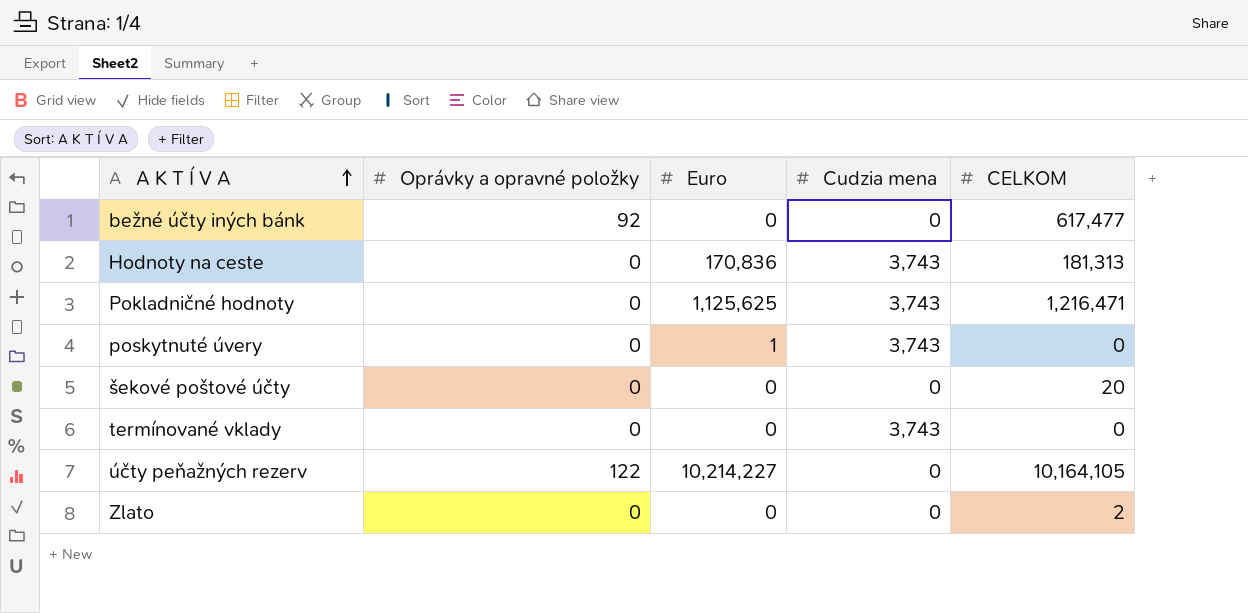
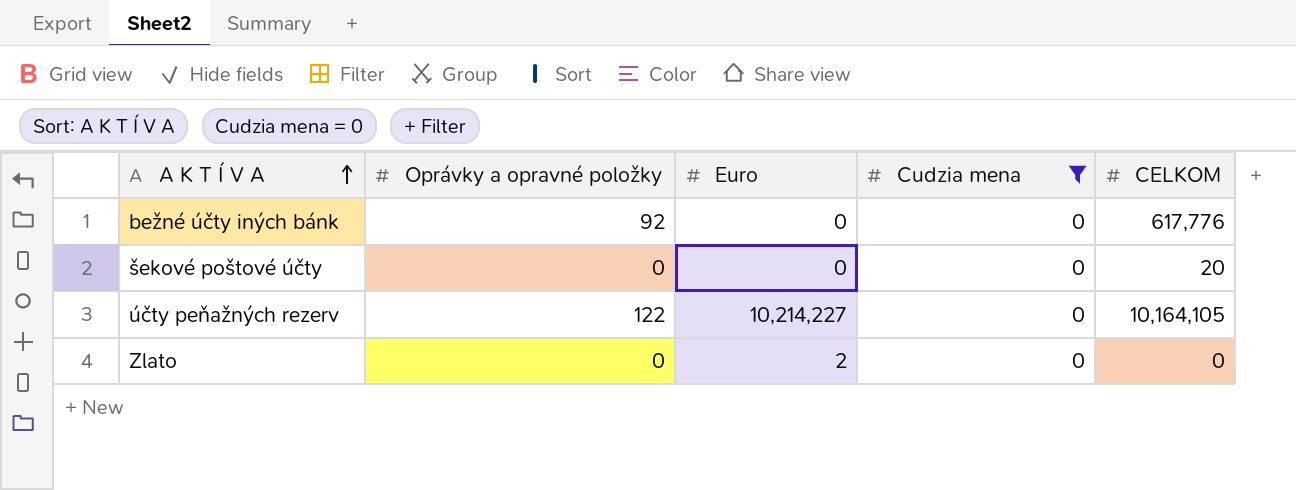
filter: none -> Cudzia mena = 0
bežné účty iných bánk | CELKOM: 617,477 -> 617,776
Zlato | Euro: 0 -> 2
Zlato | CELKOM: 2 -> 0

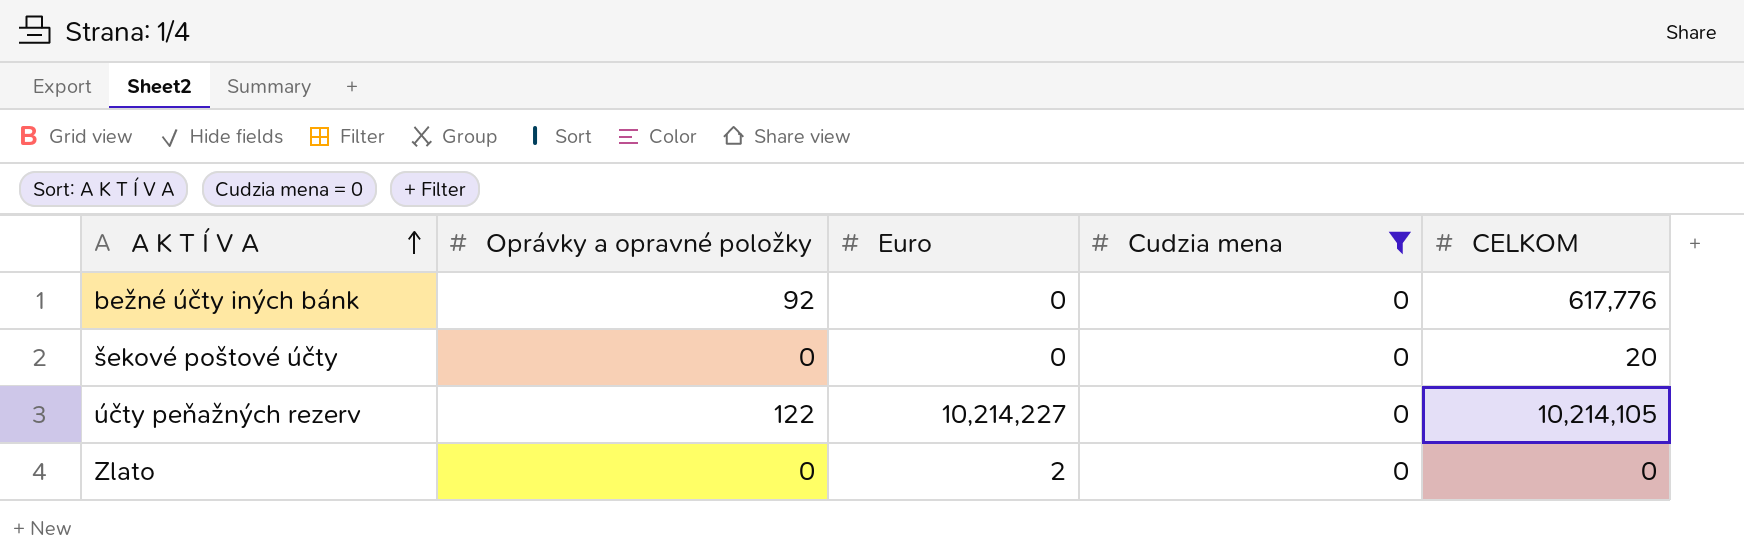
účty peňažných rezerv | CELKOM: 10,164,105 -> 10,214,105

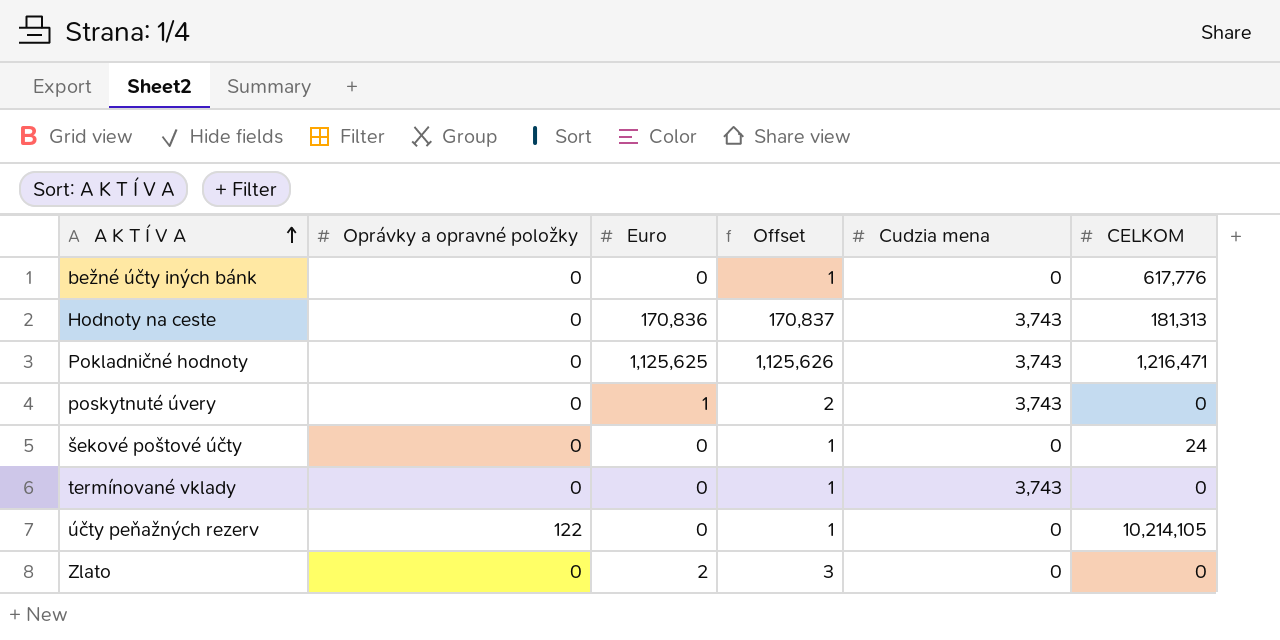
filter: Cudzia mena = 0 -> none
column Offset | formula: none -> [Euro] + 1
bežné účty iných bánk | Oprávky a opravné položky: 92 -> 0
šekové poštové účty | CELKOM: 20 -> 24
účty peňažných rezerv | Euro: 10,214,227 -> 0

